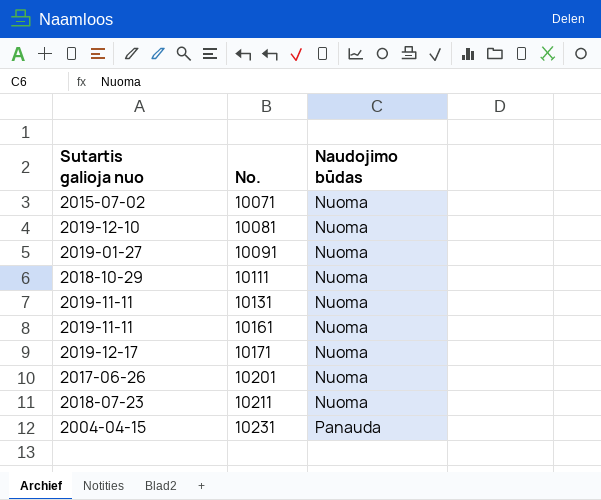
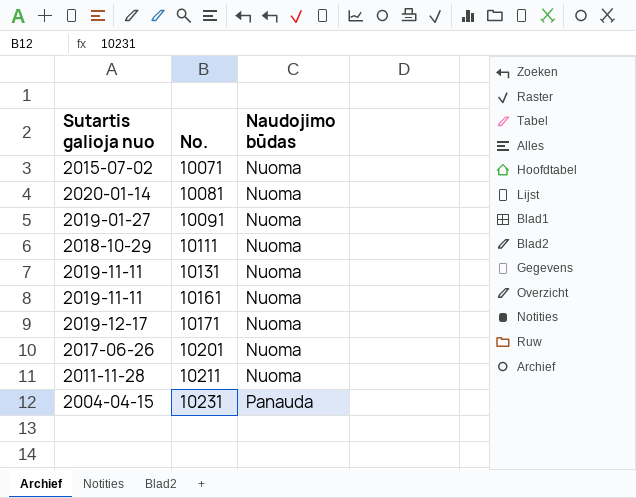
10081 | Sutartis galioja nuo: 2019-12-10 -> 2020-01-14
10211 | Sutartis galioja nuo: 2018-07-23 -> 2011-11-28

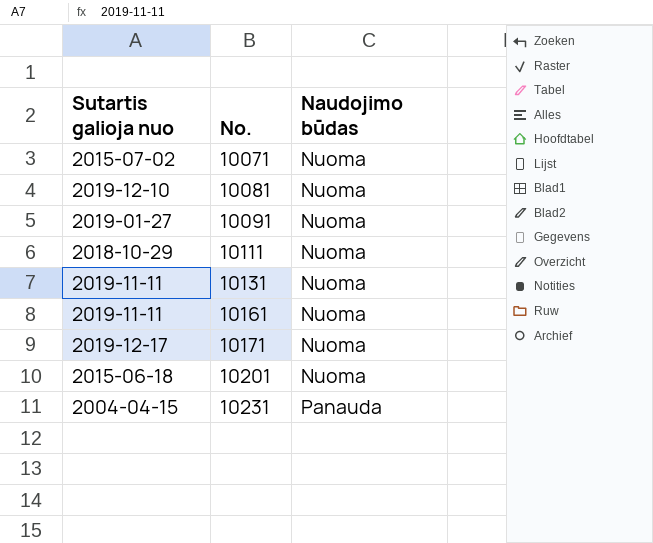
row 10211: 2011-11-28 | Nuoma -> none
10081 | Sutartis galioja nuo: 2020-01-14 -> 2019-12-10
10201 | Sutartis galioja nuo: 2017-06-26 -> 2015-06-18

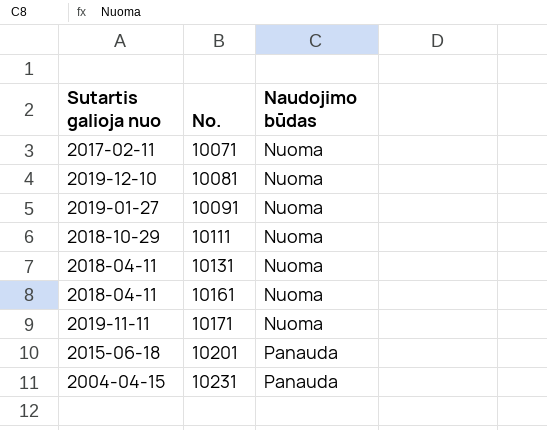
10071 | Sutartis galioja nuo: 2015-07-02 -> 2017-02-11
10131 | Sutartis galioja nuo: 2019-11-11 -> 2018-04-11
10161 | Sutartis galioja nuo: 2019-11-11 -> 2018-04-11
10171 | Sutartis galioja nuo: 2019-12-17 -> 2019-11-11
10201 | Naudojimo būdas: Nuoma -> Panauda

